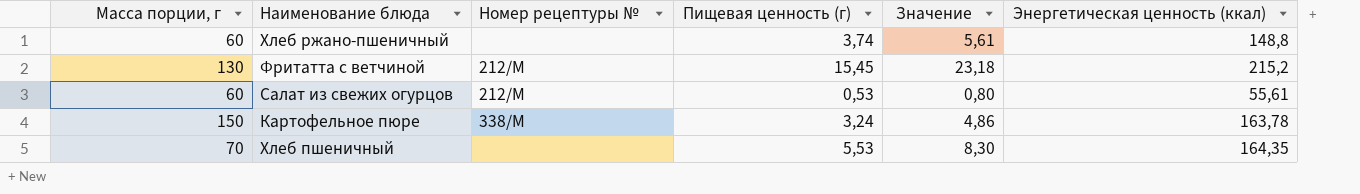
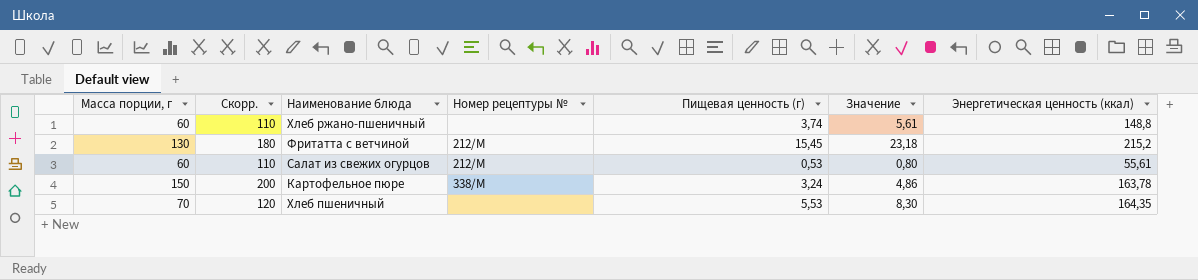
column Скорр. | formula: none -> [Масса порции, г] + 50

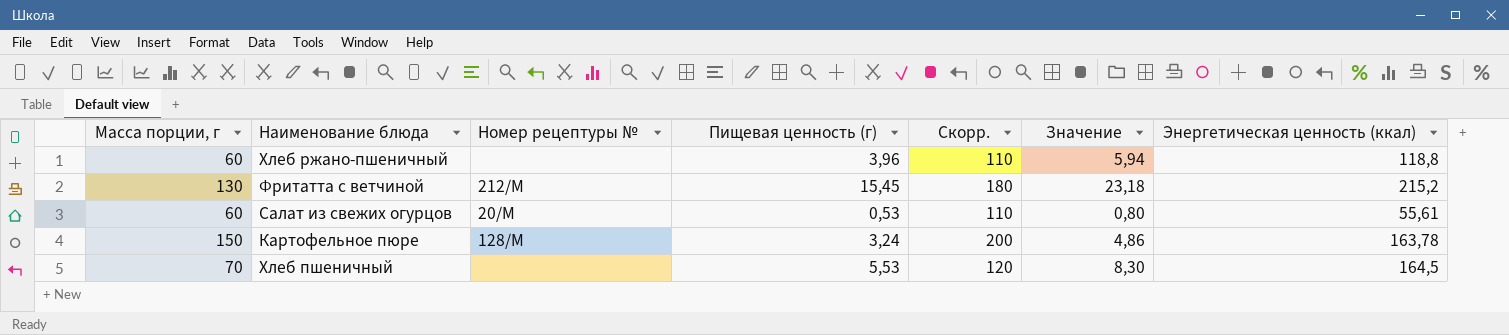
column Скорр. | position: 2 -> 5
Хлеб ржано-пшеничный | Пищевая ценность (г): 3,74 -> 3,96
Хлеб ржано-пшеничный | Значение: 5,61 -> 5,94
Хлеб ржано-пшеничный | Энергетическая ценность (ккал): 148,8 -> 118,8
Салат из свежих огурцов | Номер рецептуры №: 212/М -> 20/М
Картофельное пюре | Номер рецептуры №: 338/М -> 128/М
Хлеб пшеничный | Энергетическая ценность (ккал): 164,35 -> 164,5

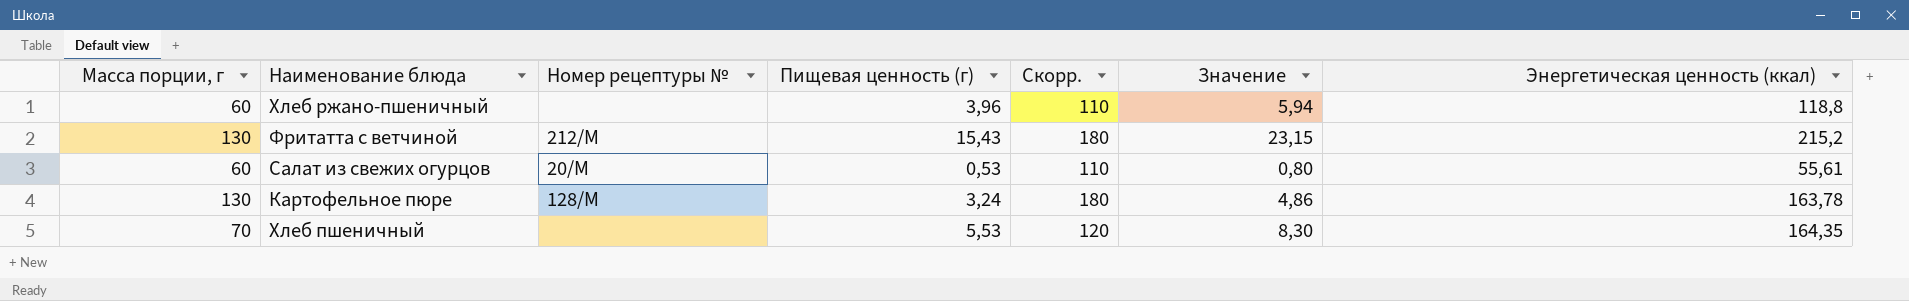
Фритатта с ветчиной | Пищевая ценность (г): 15,45 -> 15,43
Фритатта с ветчиной | Значение: 23,18 -> 23,15
Картофельное пюре | Масса порции, г: 150 -> 130
Картофельное пюре | Скорр.: 200 -> 180
Хлеб пшеничный | Энергетическая ценность (ккал): 164,5 -> 164,35

